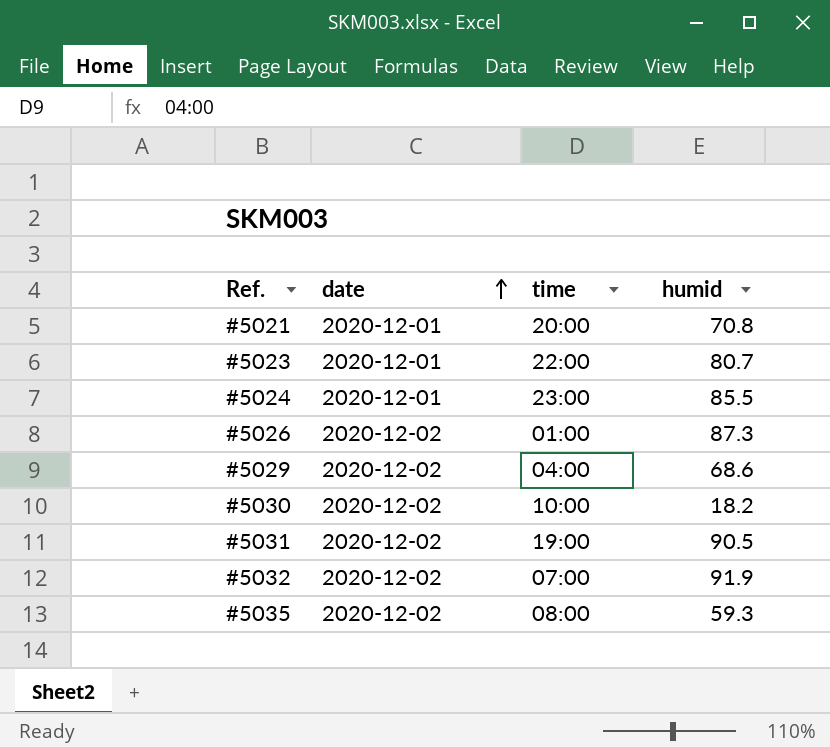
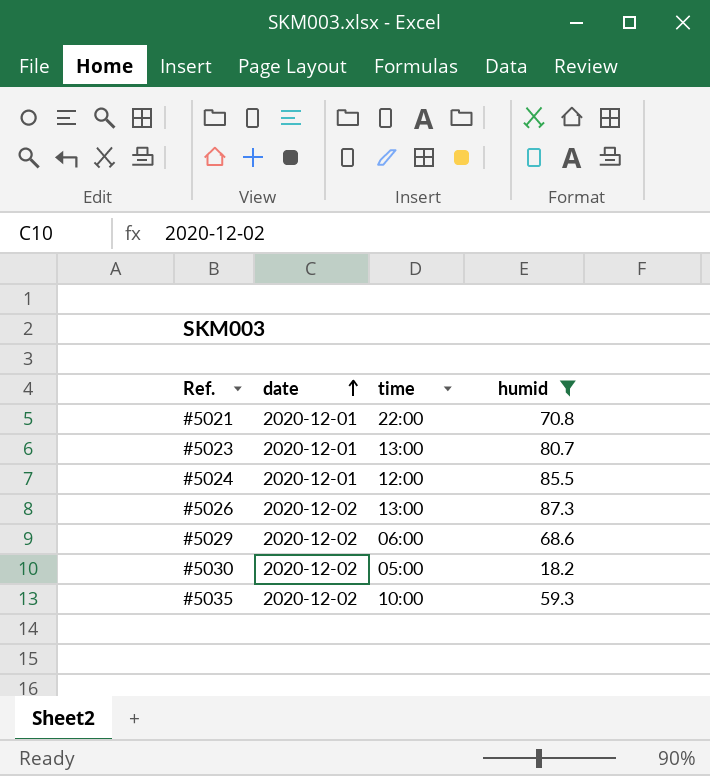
filter: none -> humid <= 87.3
#5021 | time: 20:00 -> 22:00
#5023 | time: 22:00 -> 13:00
#5024 | time: 23:00 -> 12:00
#5026 | time: 01:00 -> 13:00
#5029 | time: 04:00 -> 06:00
#5030 | time: 10:00 -> 05:00
#5035 | time: 08:00 -> 10:00

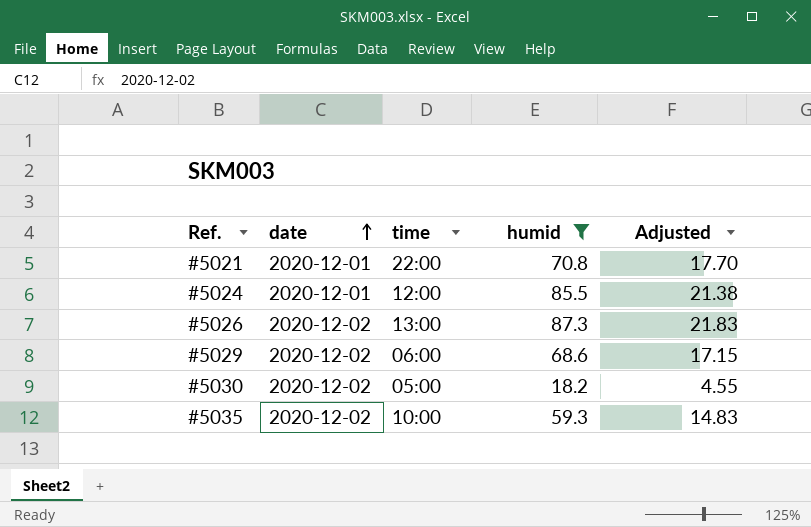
column Adjusted | formula: none -> [humid] * 0.25
row #5023: 2020-12-01 | 13:00 | 80.7 -> none

